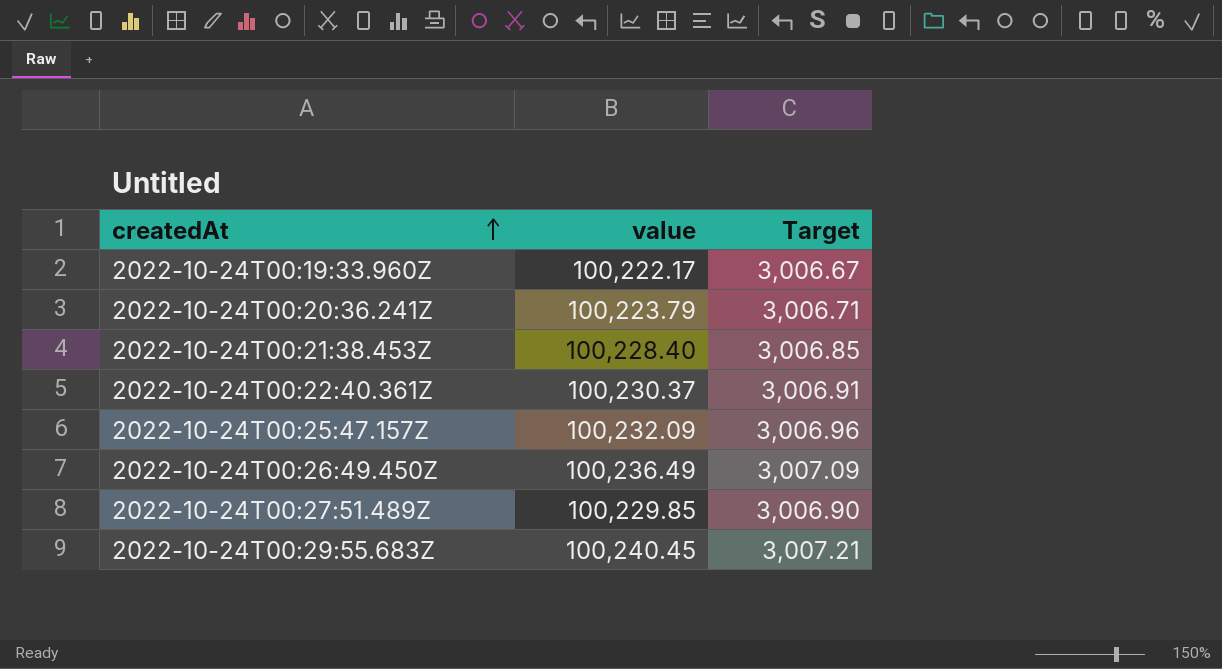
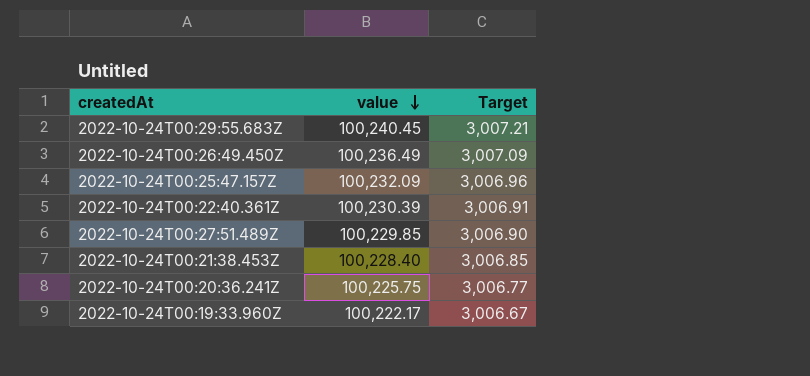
row order: createdAt ascending -> value descending
2022-10-24T00:22:40.361Z | value: 100,230.37 -> 100,230.39
2022-10-24T00:20:36.241Z | value: 100,223.79 -> 100,225.75
2022-10-24T00:20:36.241Z | Target: 3,006.71 -> 3,006.77

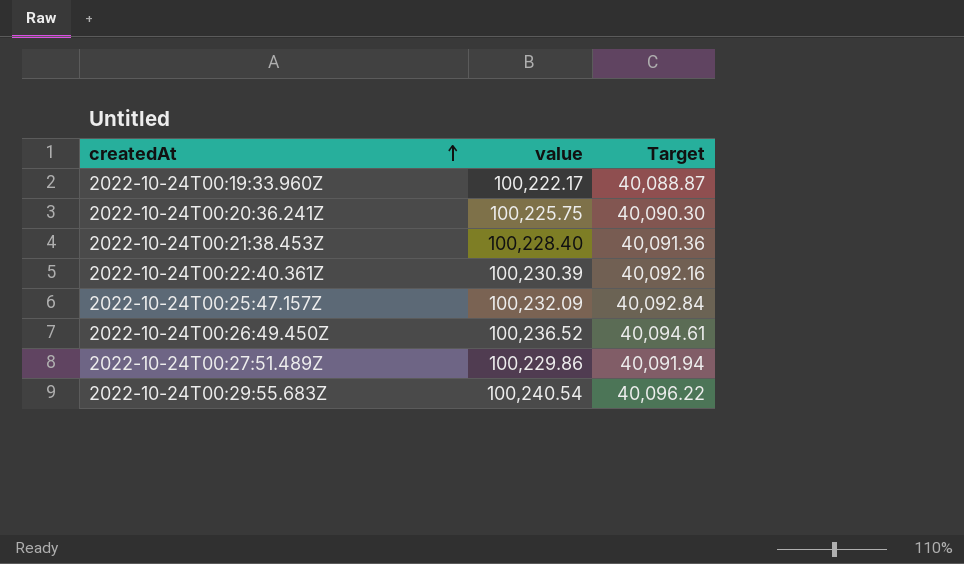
row order: value descending -> createdAt ascending
column Target | formula: [value] * 0.03 -> [value] * 0.4
2022-10-24T00:26:49.450Z | value: 100,236.49 -> 100,236.52
2022-10-24T00:27:51.489Z | value: 100,229.85 -> 100,229.86
2022-10-24T00:29:55.683Z | value: 100,240.45 -> 100,240.54

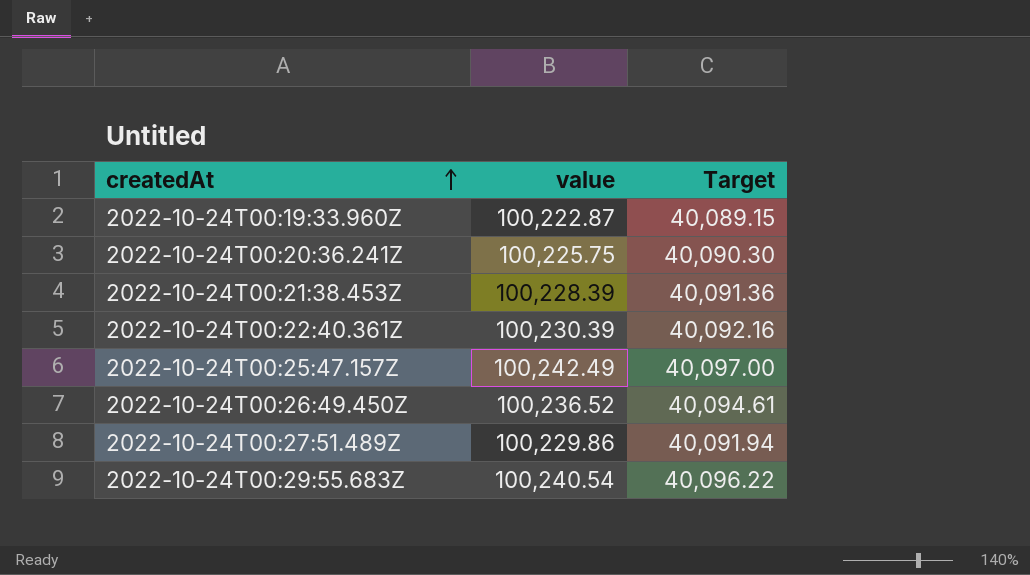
2022-10-24T00:19:33.960Z | value: 100,222.17 -> 100,222.87
2022-10-24T00:19:33.960Z | Target: 40,088.87 -> 40,089.15
2022-10-24T00:21:38.453Z | value: 100,228.40 -> 100,228.39
2022-10-24T00:25:47.157Z | value: 100,232.09 -> 100,242.49
2022-10-24T00:25:47.157Z | Target: 40,092.84 -> 40,097.00

